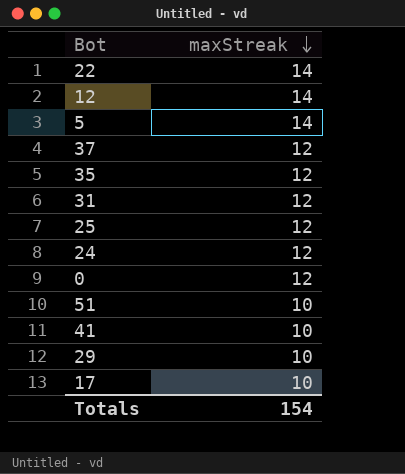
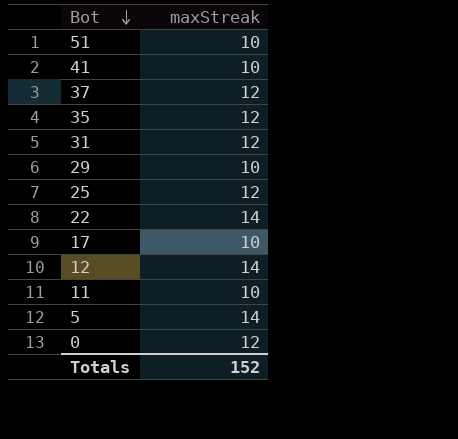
row order: maxStreak descending -> Bot descending
row 24: 12 -> none
row 11: none -> 10
Totals | maxStreak: 154 -> 152

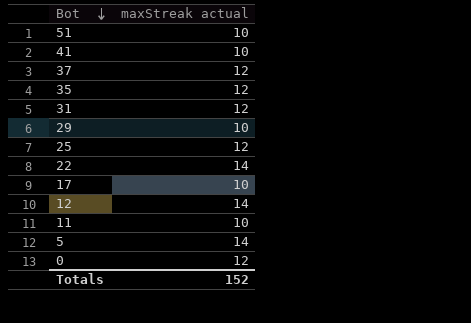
column name: maxStreak -> maxStreak actual

